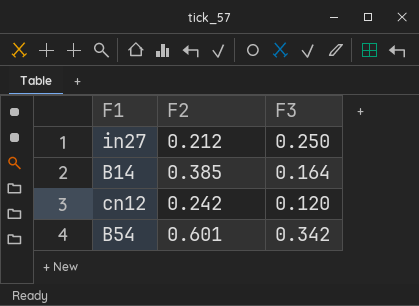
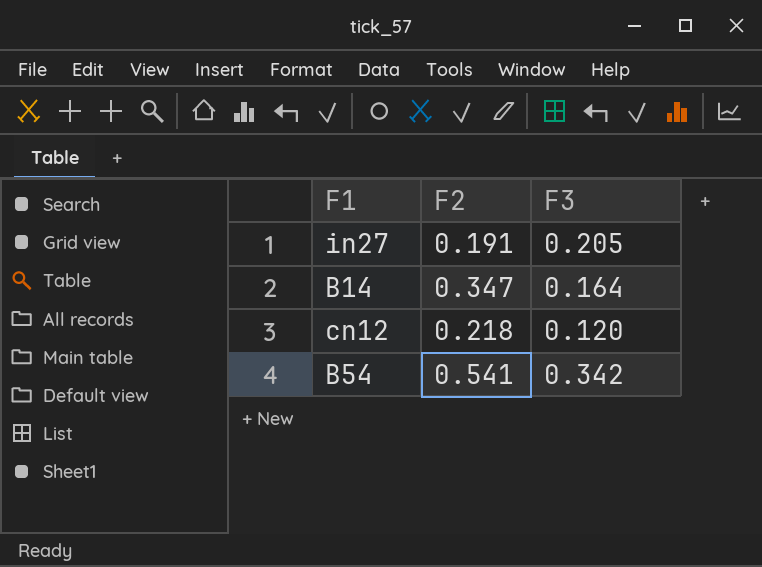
in27 | F2: 0.212 -> 0.191
in27 | F3: 0.250 -> 0.205
B14 | F2: 0.385 -> 0.347
cn12 | F2: 0.242 -> 0.218
B54 | F2: 0.601 -> 0.541

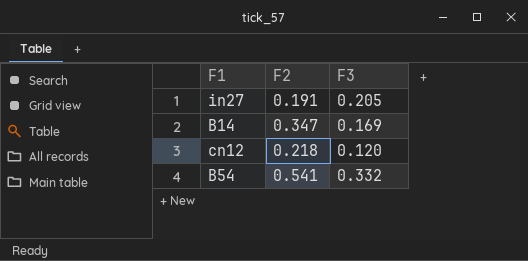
B14 | F3: 0.164 -> 0.169
B54 | F3: 0.342 -> 0.332

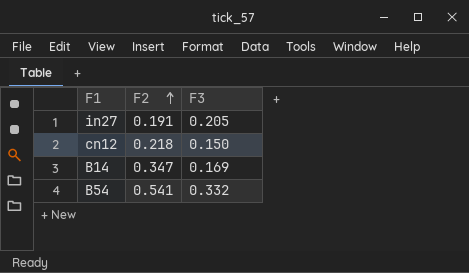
row order: none -> F2 ascending
cn12 | F3: 0.120 -> 0.150

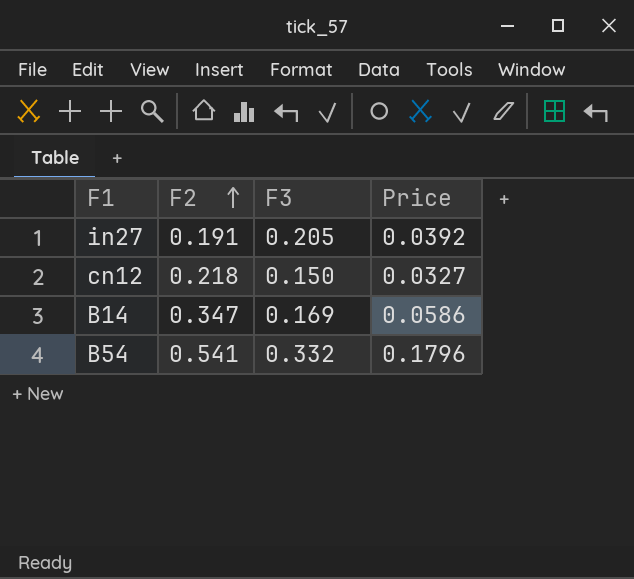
column Price | formula: none -> [F2] * [F3]

